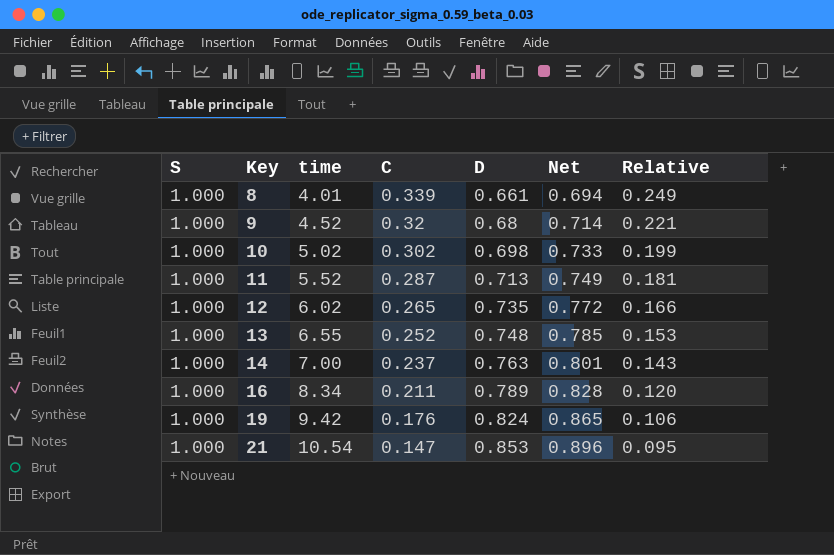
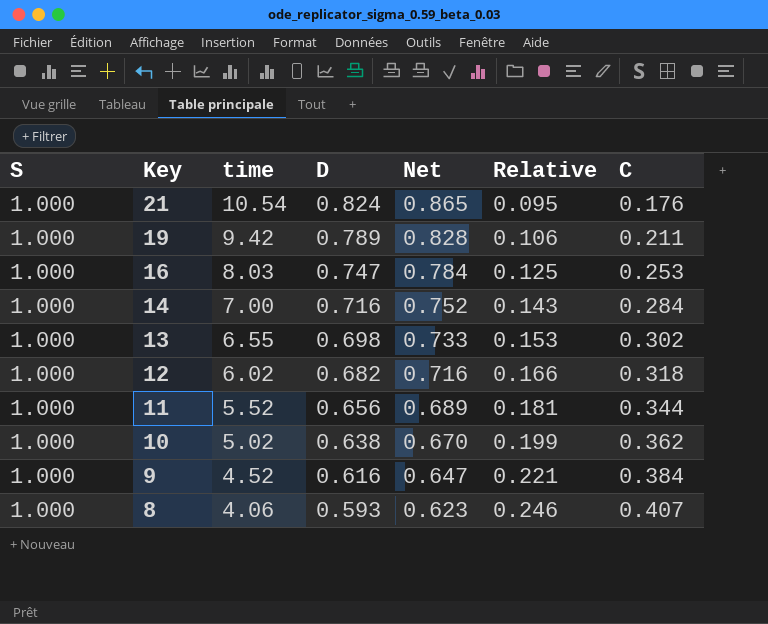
row order: Key ascending -> Key descending
column C | position: 4 -> 7
21 | D: 0.853 -> 0.824
21 | Net: 0.896 -> 0.865
21 | C: 0.147 -> 0.176
19 | D: 0.824 -> 0.789
19 | Net: 0.865 -> 0.828
19 | C: 0.176 -> 0.211
16 | time: 8.34 -> 8.03
16 | D: 0.789 -> 0.747
16 | Net: 0.828 -> 0.784
16 | Relative: 0.120 -> 0.125
16 | C: 0.211 -> 0.253
14 | D: 0.763 -> 0.716
14 | Net: 0.801 -> 0.752
14 | C: 0.237 -> 0.284
13 | D: 0.748 -> 0.698
13 | Net: 0.785 -> 0.733
13 | C: 0.252 -> 0.302
12 | D: 0.735 -> 0.682
12 | Net: 0.772 -> 0.716
12 | C: 0.265 -> 0.318
11 | D: 0.713 -> 0.656
11 | Net: 0.749 -> 0.689
11 | C: 0.287 -> 0.344
10 | D: 0.698 -> 0.638
10 | Net: 0.733 -> 0.670
10 | C: 0.302 -> 0.362
9 | D: 0.68 -> 0.616
9 | Net: 0.714 -> 0.647
9 | C: 0.32 -> 0.384
8 | time: 4.01 -> 4.06
8 | D: 0.661 -> 0.593
8 | Net: 0.694 -> 0.623
8 | Relative: 0.249 -> 0.246
8 | C: 0.339 -> 0.407

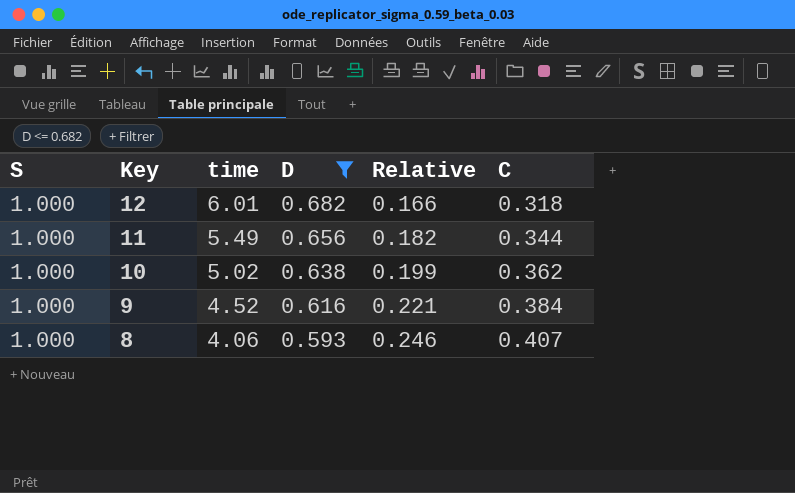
filter: none -> D <= 0.682
column Net | formula: [D] * 1.05 -> none
12 | time: 6.02 -> 6.01
11 | time: 5.52 -> 5.49
11 | Relative: 0.181 -> 0.182

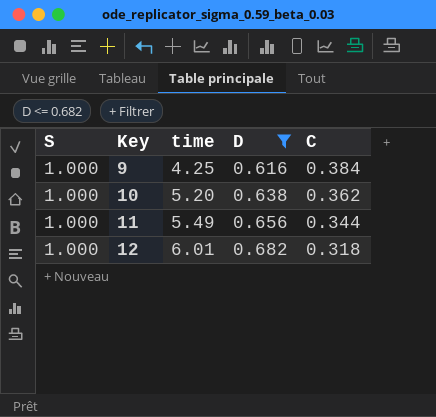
row order: Key descending -> Key ascending
column Relative | formula: [S] / [time] -> none
row 8: 1.000 | 4.06 | 0.593 | 0.246 | 0.407 -> none
9 | time: 4.52 -> 4.25
10 | time: 5.02 -> 5.20

